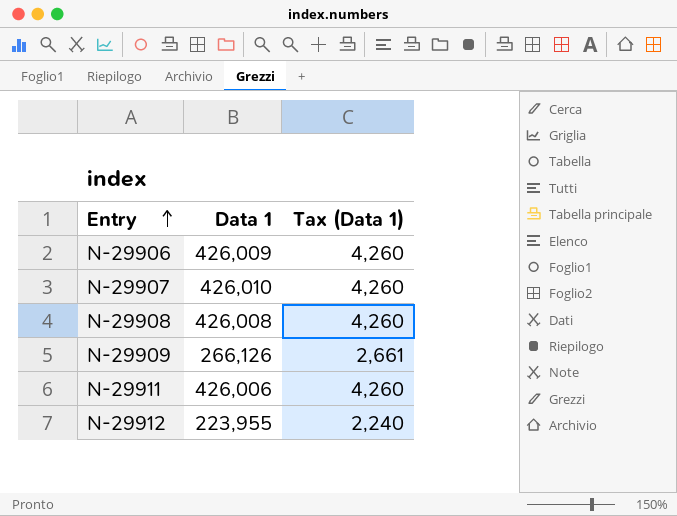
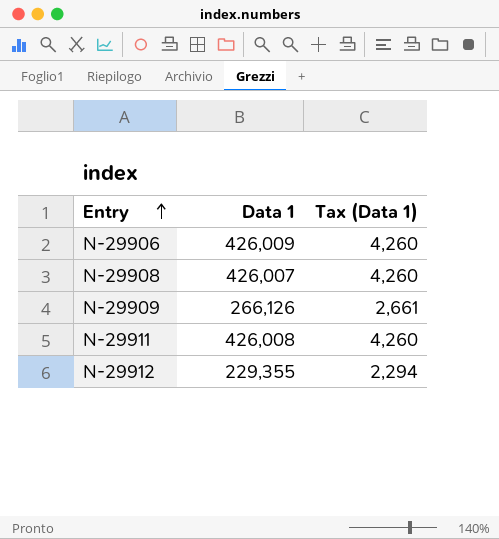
row N-29907: 426,010 | 4,260 -> none
N-29908 | Data 1: 426,008 -> 426,007
N-29911 | Data 1: 426,006 -> 426,008
N-29912 | Data 1: 223,955 -> 229,355
N-29912 | Tax (Data 1): 2,240 -> 2,294

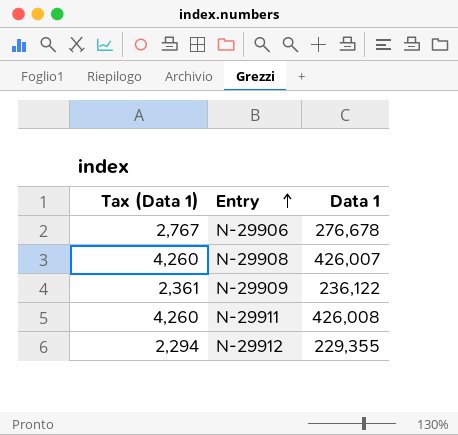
column Tax (Data 1) | position: 3 -> 1
N-29906 | Tax (Data 1): 4,260 -> 2,767
N-29906 | Data 1: 426,009 -> 276,678
N-29909 | Tax (Data 1): 2,661 -> 2,361
N-29909 | Data 1: 266,126 -> 236,122

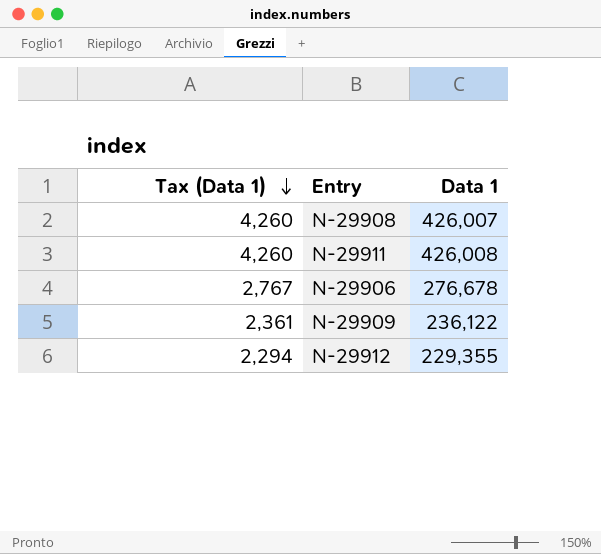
row order: Entry ascending -> Tax (Data 1) descending

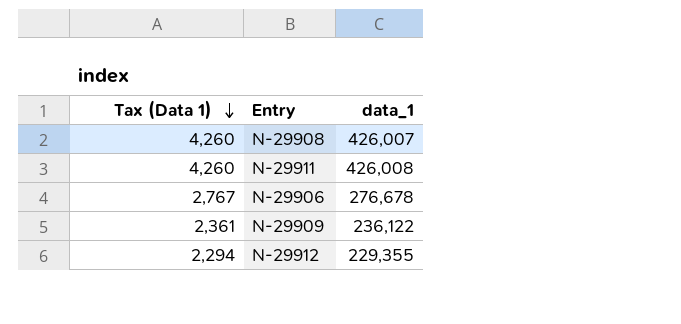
column name: Data 1 -> data_1

